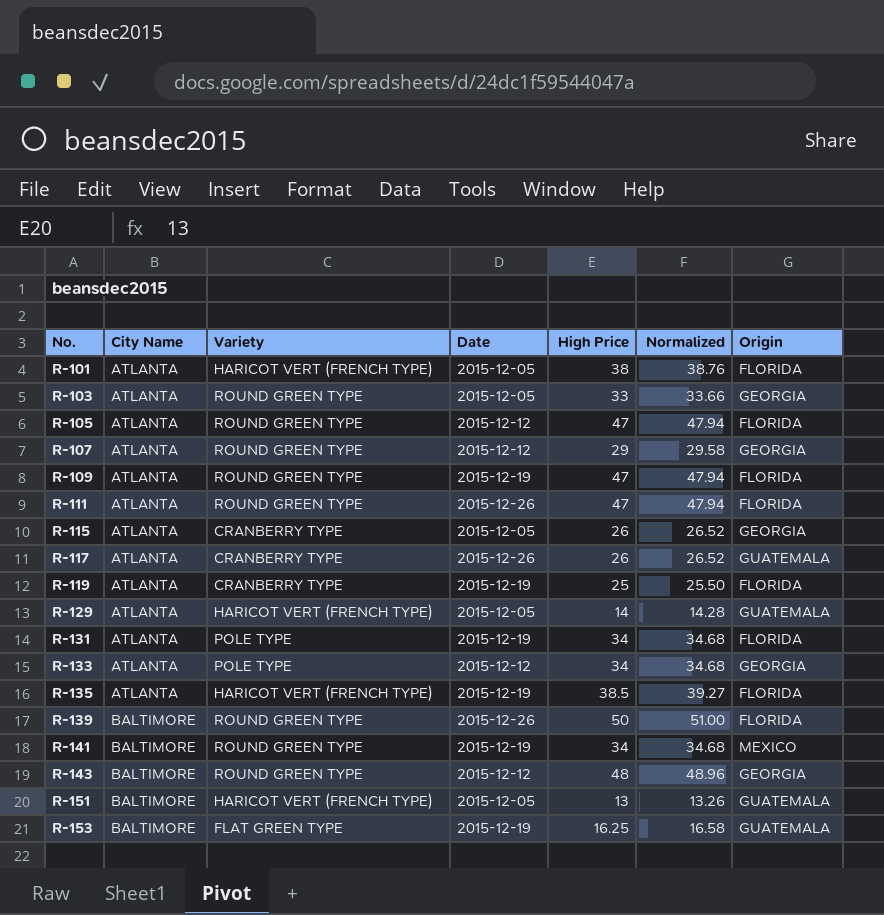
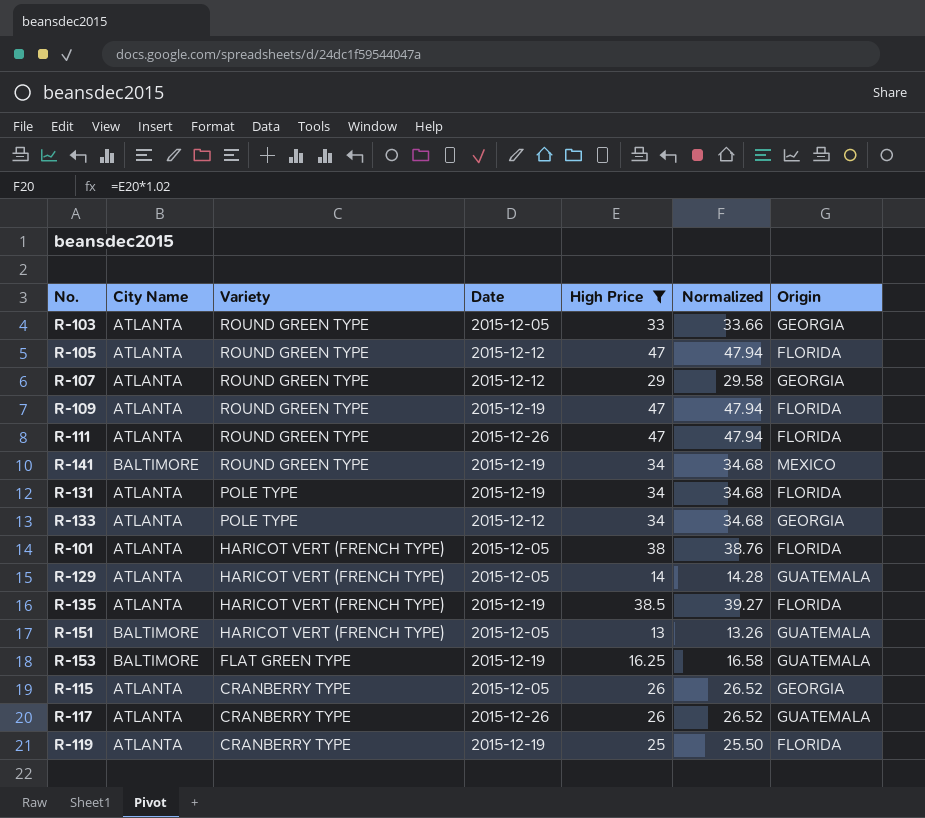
filter: none -> High Price <= 47
row order: No. ascending -> Variety descending

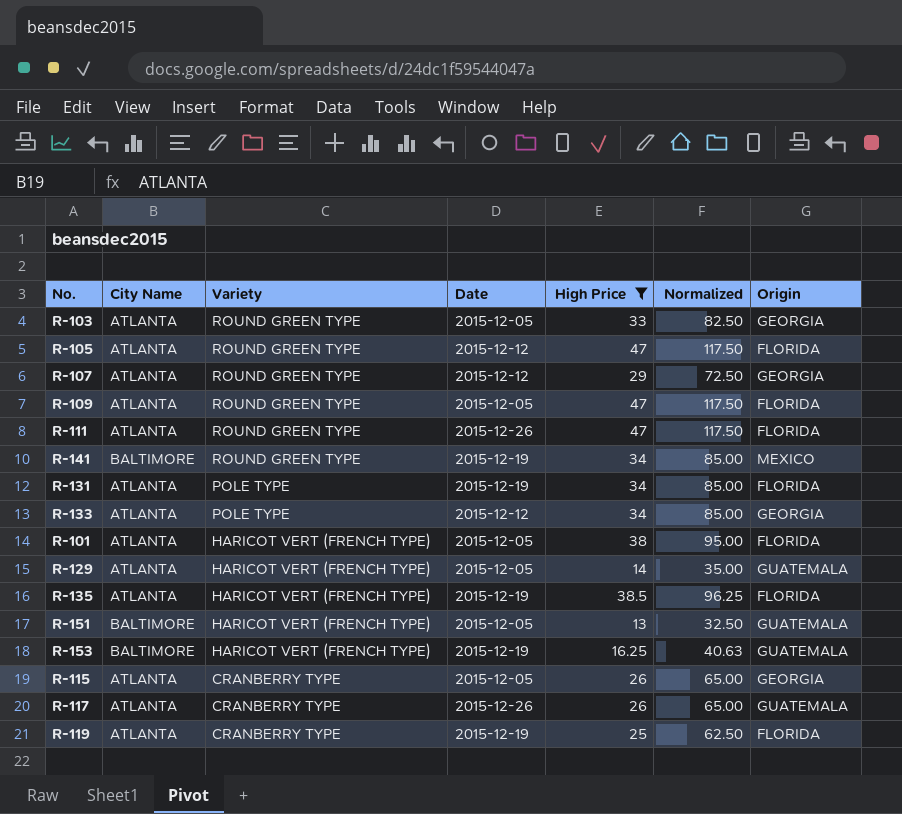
column Normalized | formula: [High Price] * 1.02 -> [High Price] * 2.5
R-109 | Date: 2015-12-19 -> 2015-12-05
R-153 | Variety: FLAT GREEN TYPE -> HARICOT VERT (FRENCH TYPE)

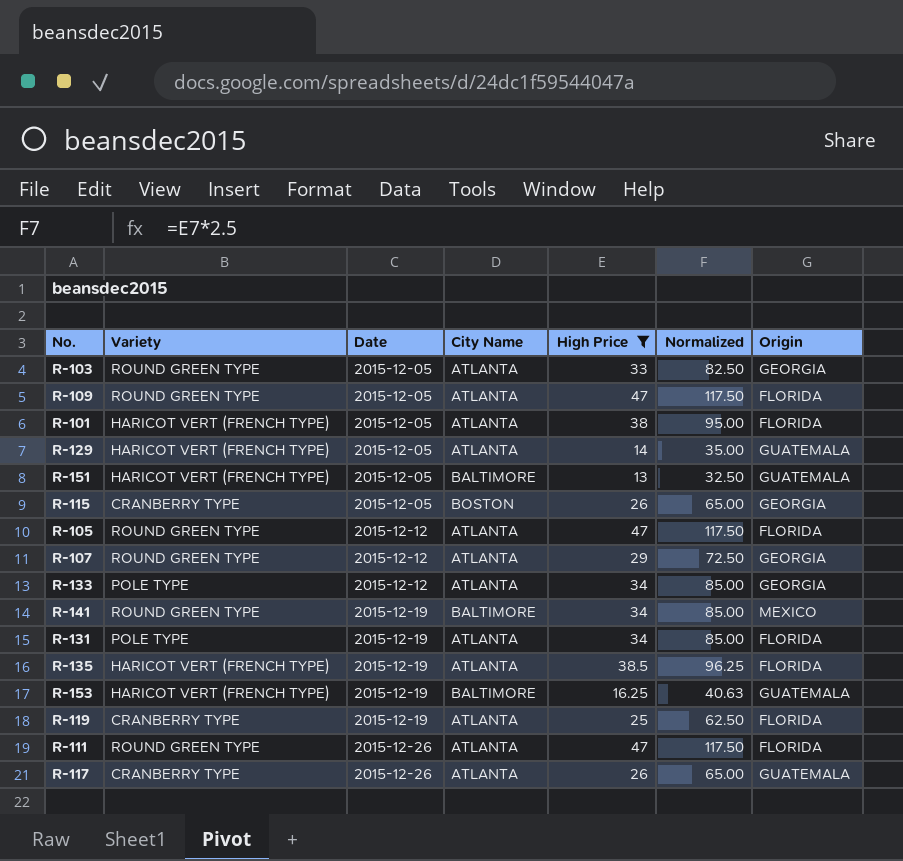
row order: Variety descending -> Date ascending
column City Name | position: 2 -> 4
R-115 | City Name: ATLANTA -> BOSTON

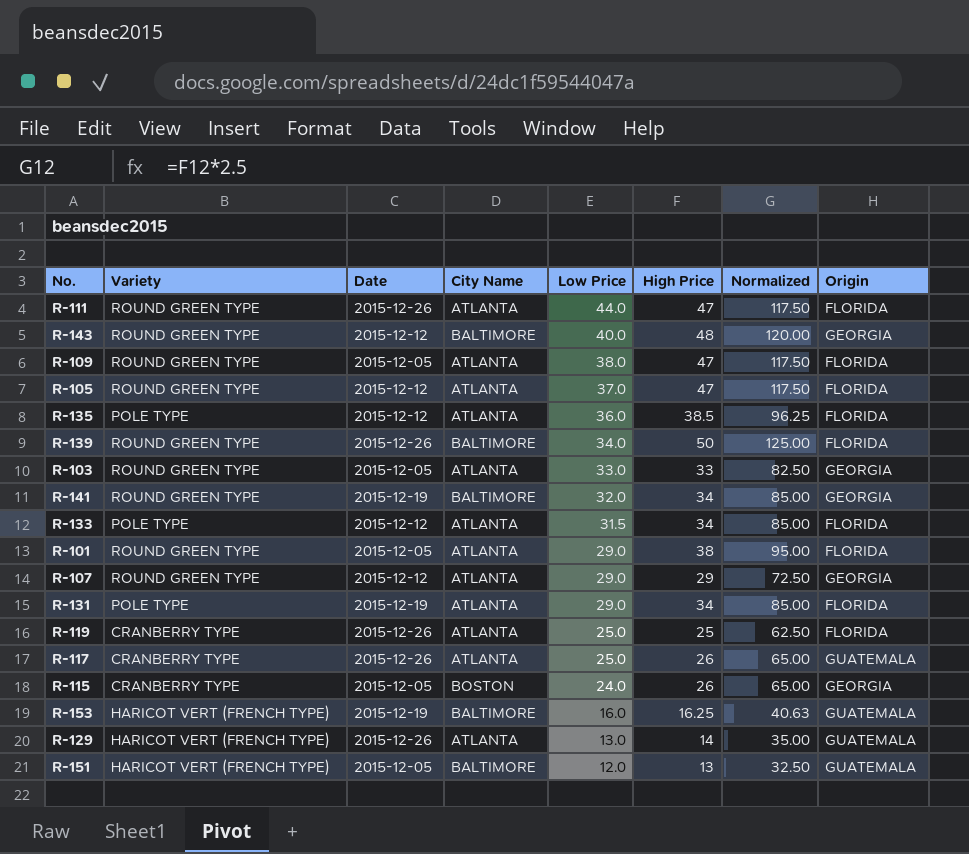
filter: High Price <= 47 -> none
row order: Date ascending -> Low Price descending
column Low Price | position: none -> 5
R-135 | Variety: HARICOT VERT (FRENCH TYPE) -> POLE TYPE
R-135 | Date: 2015-12-19 -> 2015-12-12
R-141 | Origin: MEXICO -> GEORGIA
R-133 | Origin: GEORGIA -> FLORIDA
R-101 | Variety: HARICOT VERT (FRENCH TYPE) -> ROUND GREEN TYPE
R-119 | Date: 2015-12-19 -> 2015-12-26
R-129 | Date: 2015-12-05 -> 2015-12-26

